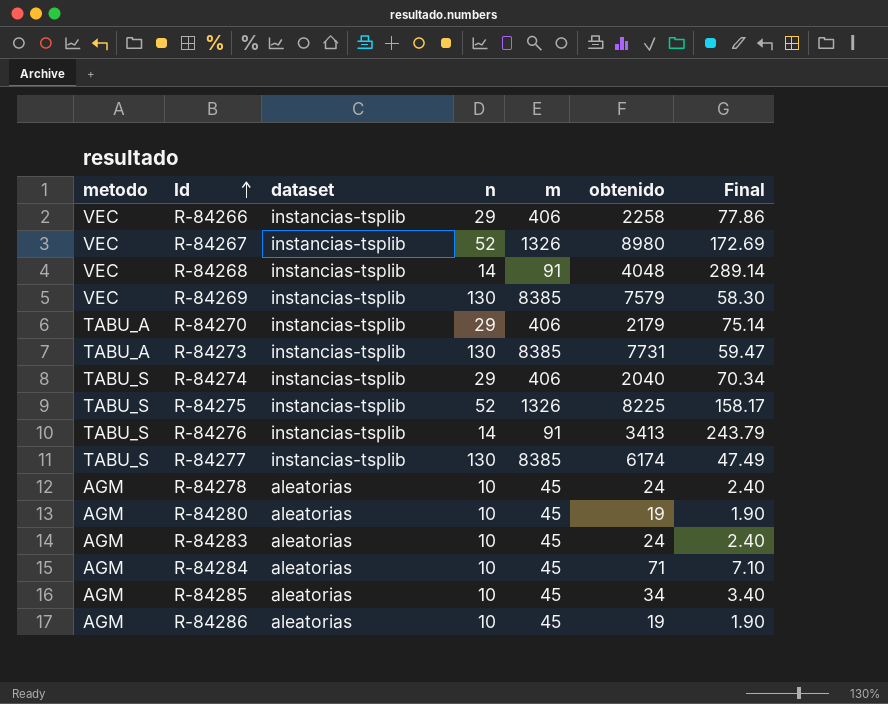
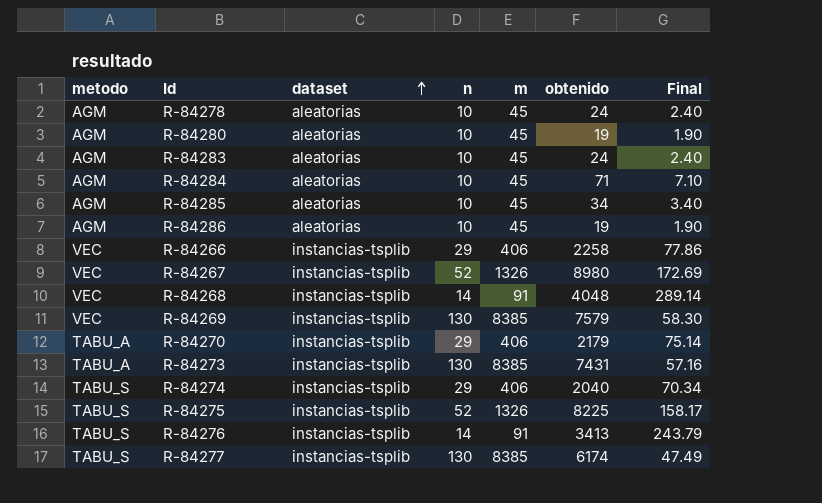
row order: Id ascending -> dataset ascending
R-84273 | obtenido: 7731 -> 7431
R-84273 | Final: 59.47 -> 57.16

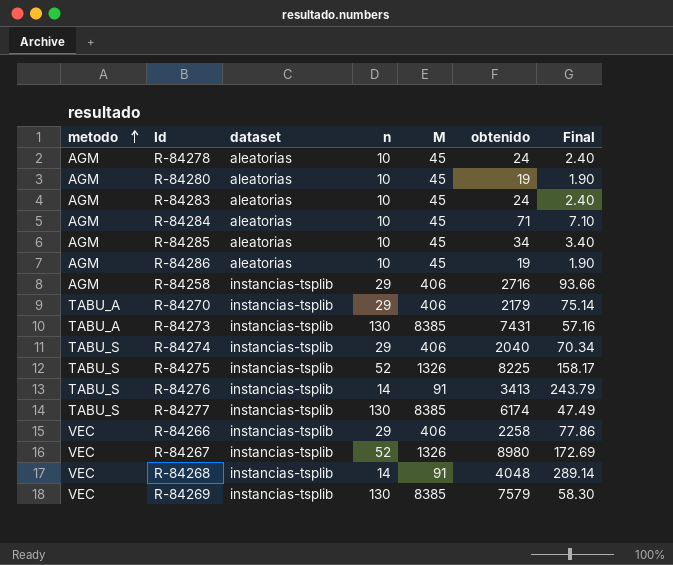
row order: dataset ascending -> metodo ascending
column name: m -> M
row R-84258: none -> AGM | instancias-tsplib | 29 | 406 | 2716 | 93.66

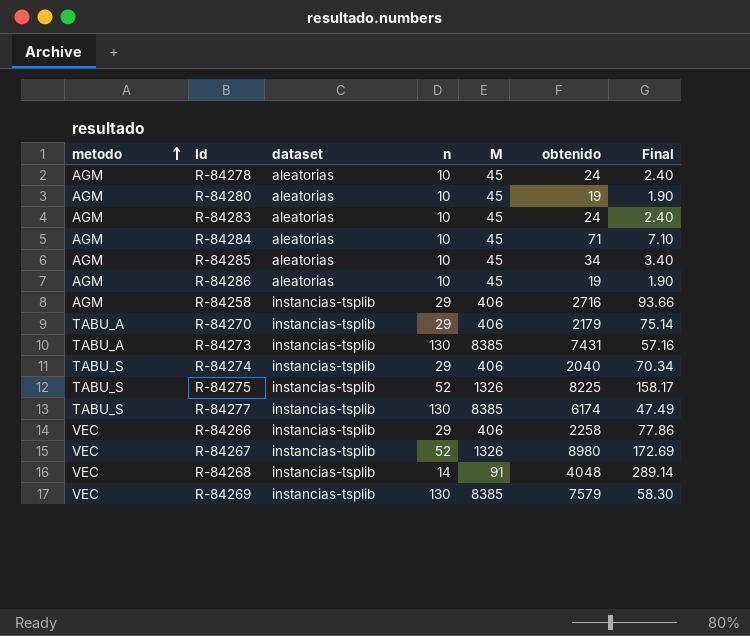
row R-84276: TABU_S | instancias-tsplib | 14 | 91 | 3413 | 243.79 -> none

